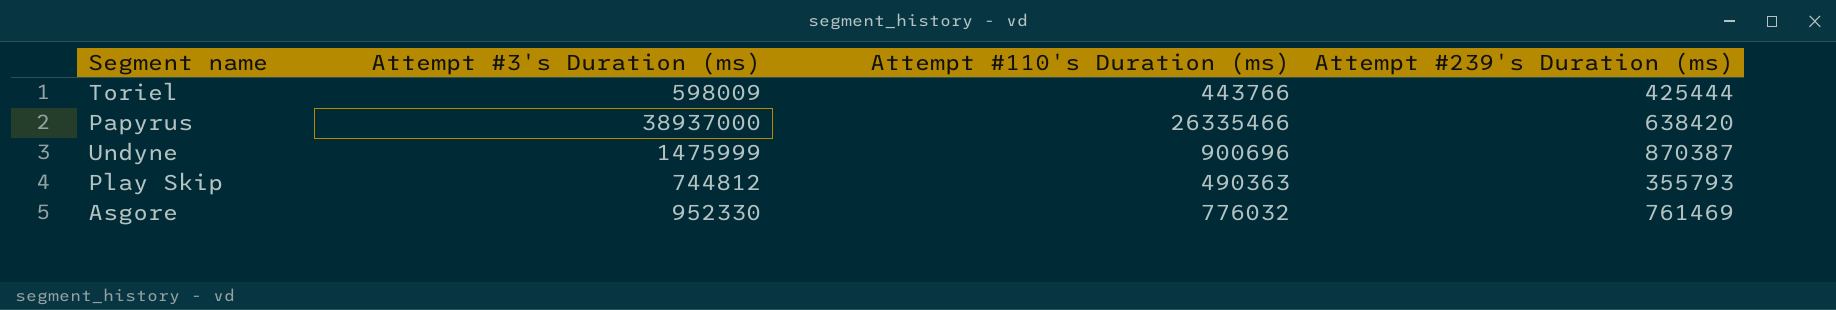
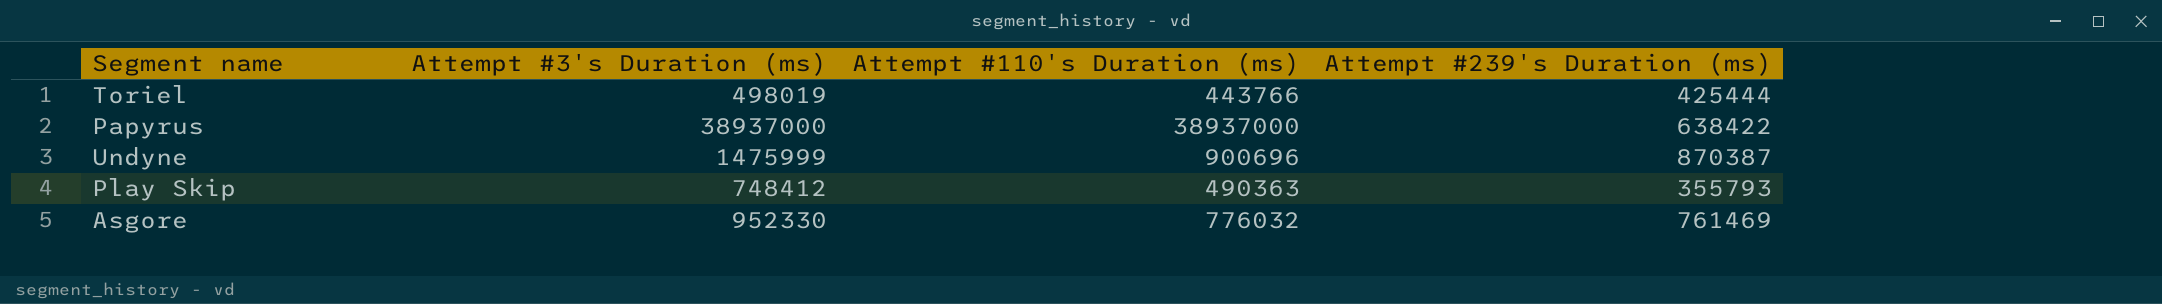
Toriel | Attempt #3's Duration (ms): 598009 -> 498019
Papyrus | Attempt #110's Duration (ms): 26335466 -> 38937000
Papyrus | Attempt #239's Duration (ms): 638420 -> 638422
Play Skip | Attempt #3's Duration (ms): 744812 -> 748412

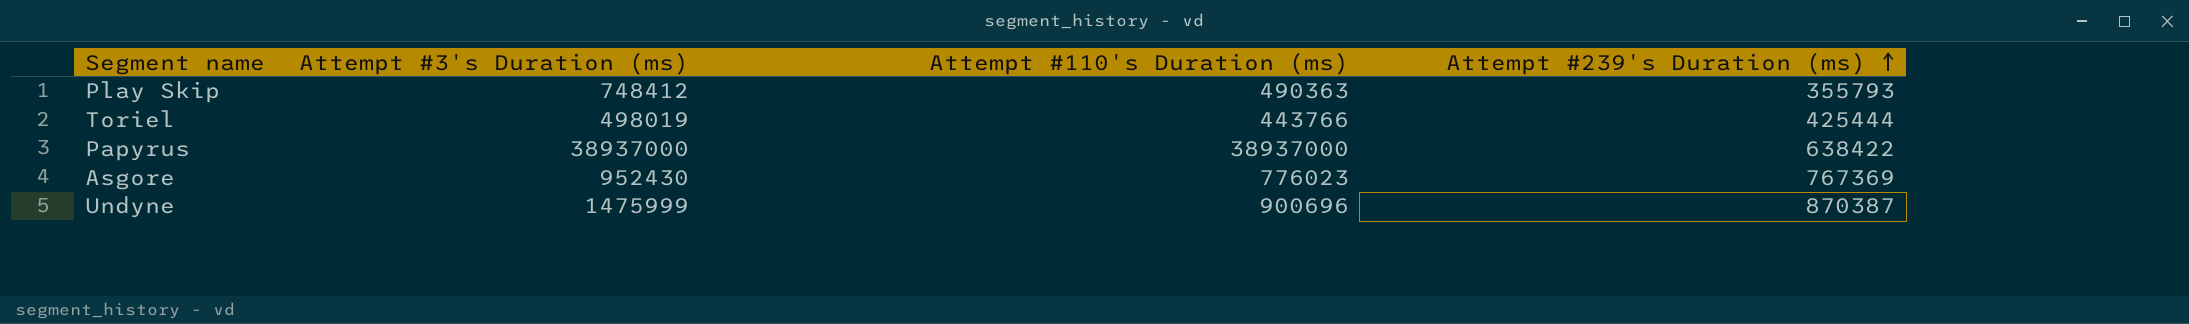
row order: none -> Attempt #239's Duration (ms) ascending
Asgore | Attempt #3's Duration (ms): 952330 -> 952430
Asgore | Attempt #110's Duration (ms): 776032 -> 776023
Asgore | Attempt #239's Duration (ms): 761469 -> 767369

